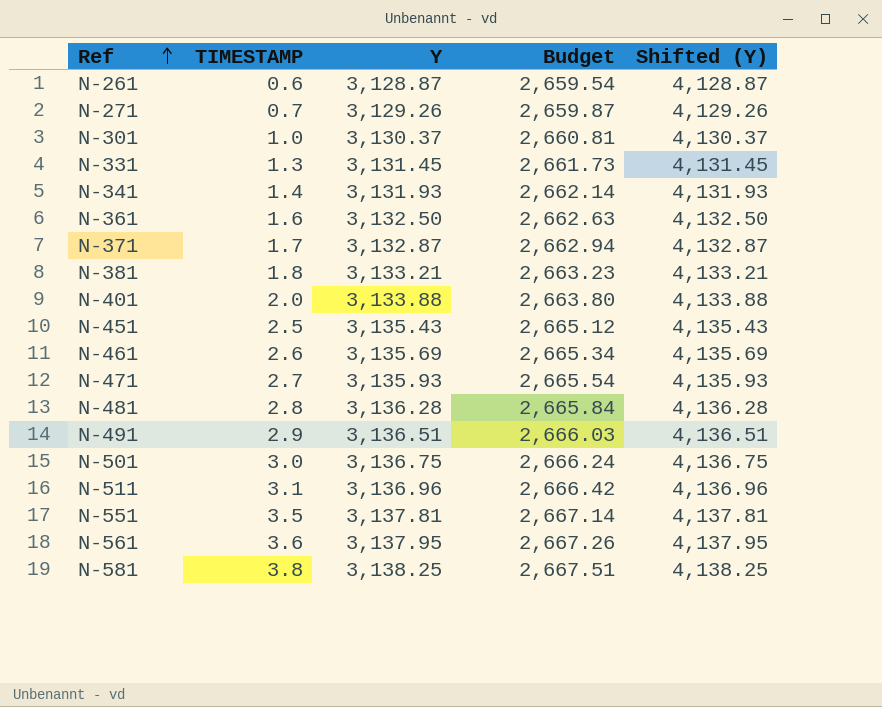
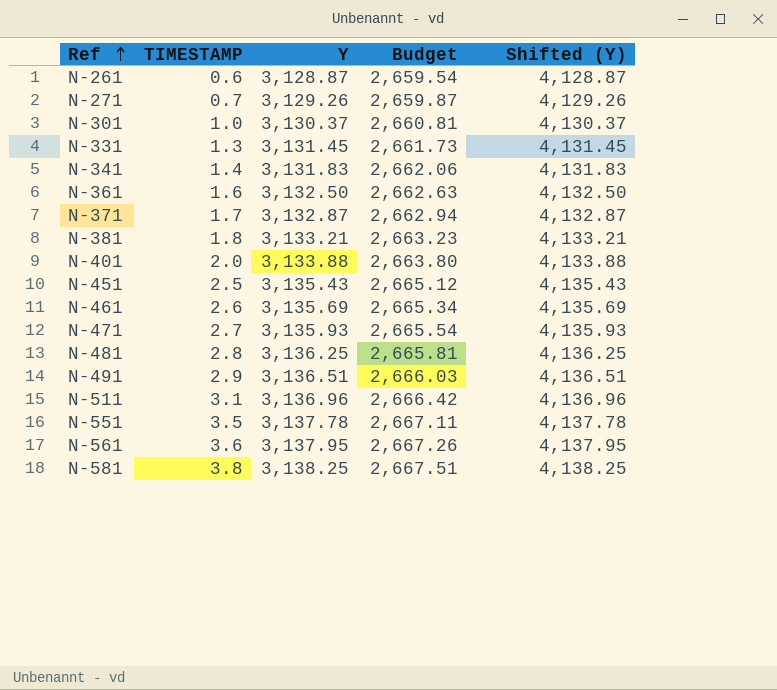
row N-501: 3.0 | 3,136.75 | 2,666.24 | 4,136.75 -> none
N-341 | Y: 3,131.93 -> 3,131.83
N-341 | Budget: 2,662.14 -> 2,662.06
N-341 | Shifted (Y): 4,131.93 -> 4,131.83
N-481 | Y: 3,136.28 -> 3,136.25
N-481 | Budget: 2,665.84 -> 2,665.81
N-481 | Shifted (Y): 4,136.28 -> 4,136.25
N-551 | Y: 3,137.81 -> 3,137.78
N-551 | Budget: 2,667.14 -> 2,667.11
N-551 | Shifted (Y): 4,137.81 -> 4,137.78

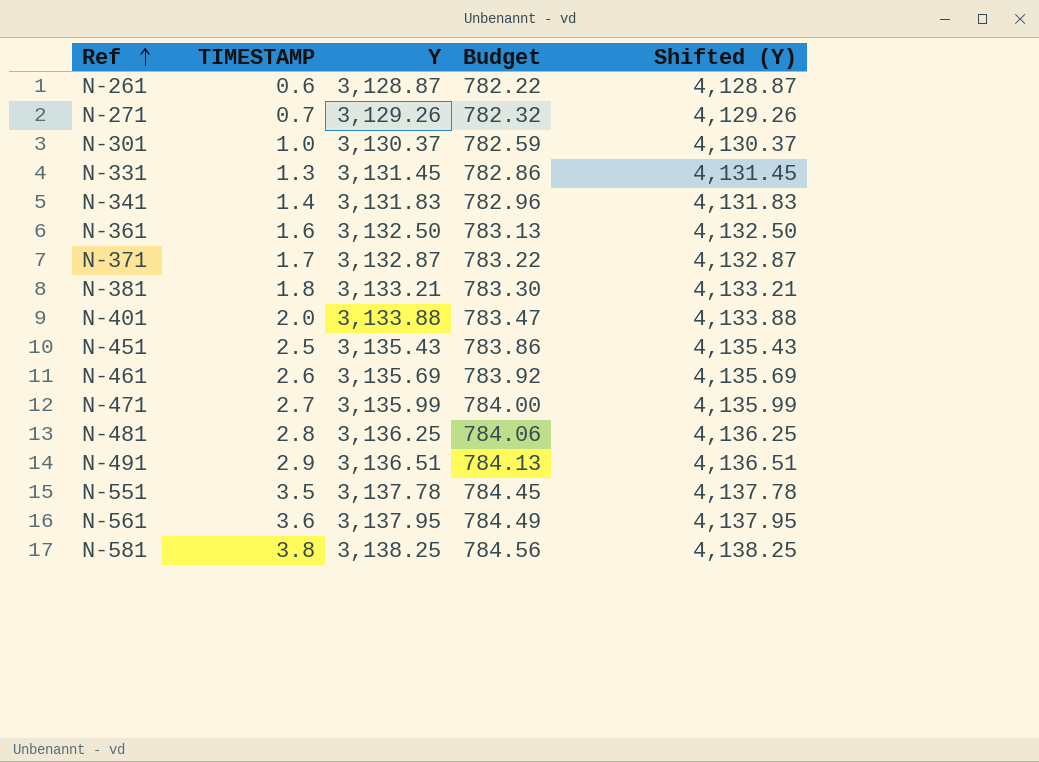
column Budget | formula: [Y] * 0.85 -> [Y] * 0.25
row N-511: 3.1 | 3,136.96 | 2,666.42 | 4,136.96 -> none
N-471 | Y: 3,135.93 -> 3,135.99
N-471 | Shifted (Y): 4,135.93 -> 4,135.99

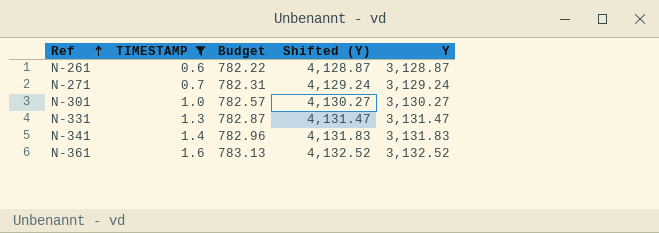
filter: none -> TIMESTAMP <= 1.6
column Y | position: 3 -> 5
N-271 | Budget: 782.32 -> 782.31
N-271 | Shifted (Y): 4,129.26 -> 4,129.24
N-271 | Y: 3,129.26 -> 3,129.24
N-301 | Budget: 782.59 -> 782.57
N-301 | Shifted (Y): 4,130.37 -> 4,130.27
N-301 | Y: 3,130.37 -> 3,130.27
N-331 | Budget: 782.86 -> 782.87
N-331 | Shifted (Y): 4,131.45 -> 4,131.47
N-331 | Y: 3,131.45 -> 3,131.47
N-361 | Shifted (Y): 4,132.50 -> 4,132.52
N-361 | Y: 3,132.50 -> 3,132.52

